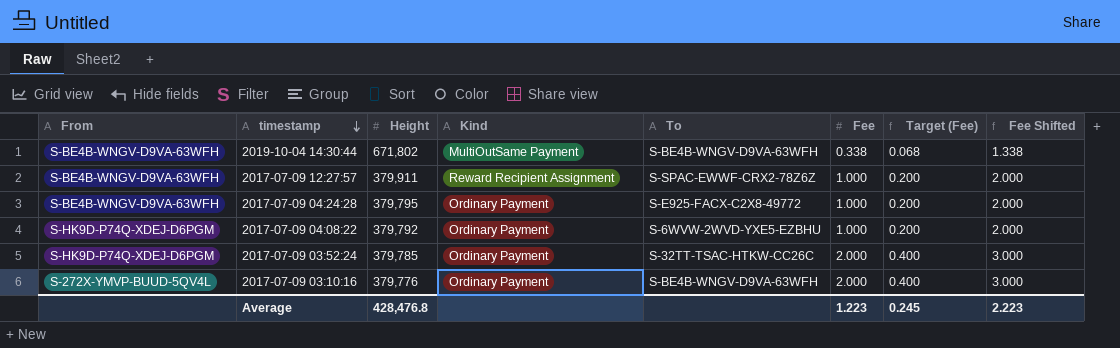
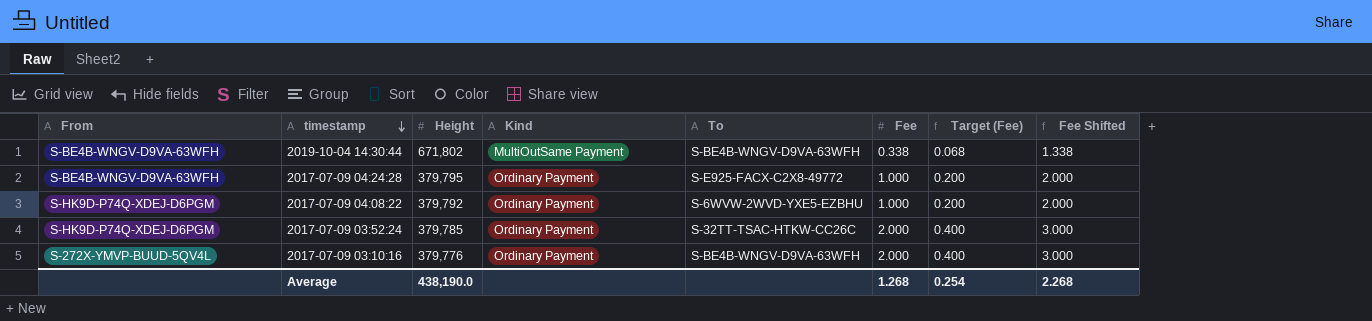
row 2017-07-09 12:27:57: S-BE4B-WNGV-D9VA-63WFH | 379,911 | Reward Recipient Assignment | S-SPAC-EWWF-CRX2-78Z6Z | 1.000 | 0.200 | 2.000 -> none
Average | Height: 428,476.8 -> 438,190.0
Average | Fee: 1.223 -> 1.268
Average | Target (Fee): 0.245 -> 0.254
Average | Fee Shifted: 2.223 -> 2.268

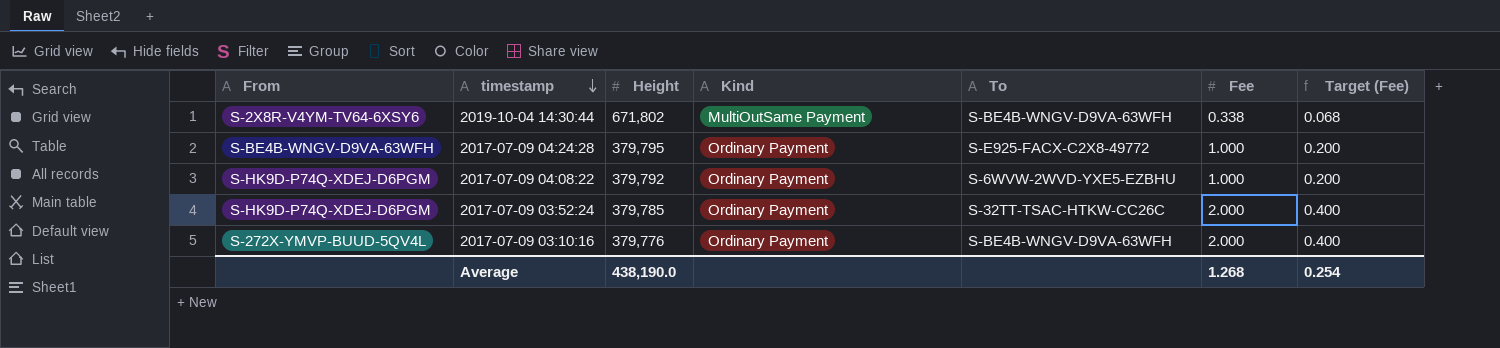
column Fee Shifted | formula: [Fee] + 1 -> none
2019-10-04 14:30:44 | From: S-BE4B-WNGV-D9VA-63WFH -> S-2X8R-V4YM-TV64-6XSY6

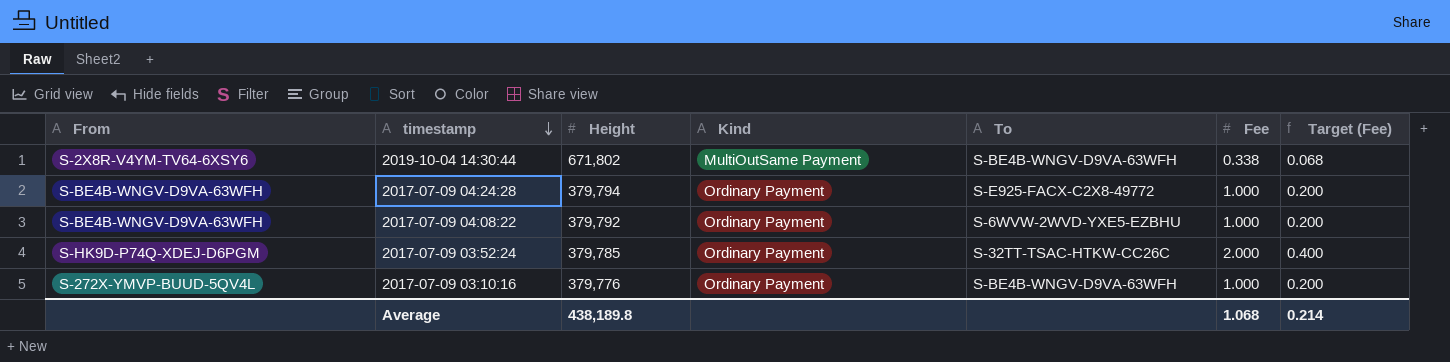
2017-07-09 04:24:28 | Height: 379,795 -> 379,794
2017-07-09 04:08:22 | From: S-HK9D-P74Q-XDEJ-D6PGM -> S-BE4B-WNGV-D9VA-63WFH
2017-07-09 03:10:16 | Fee: 2.000 -> 1.000
2017-07-09 03:10:16 | Target (Fee): 0.400 -> 0.200
Average | Height: 438,190.0 -> 438,189.8
Average | Fee: 1.268 -> 1.068
Average | Target (Fee): 0.254 -> 0.214

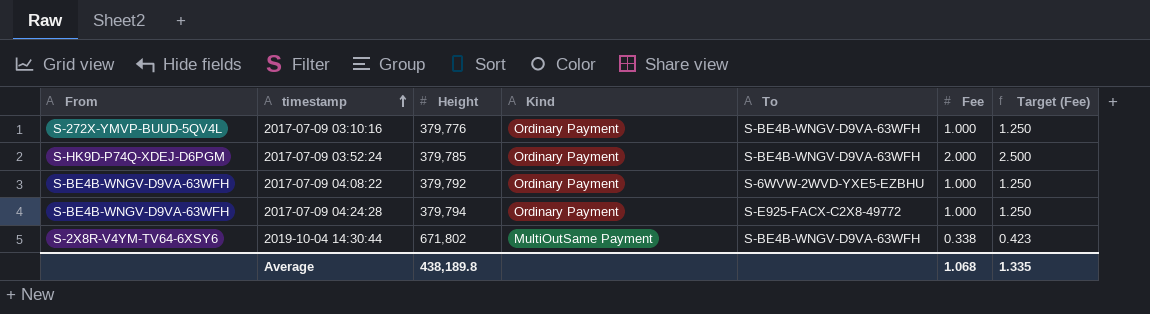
row order: timestamp descending -> timestamp ascending
column Target (Fee) | formula: [Fee] * 0.2 -> [Fee] * 1.25
2017-07-09 03:52:24 | To: S-32TT-TSAC-HTKW-CC26C -> S-BE4B-WNGV-D9VA-63WFH
Average | Target (Fee): 0.214 -> 1.335

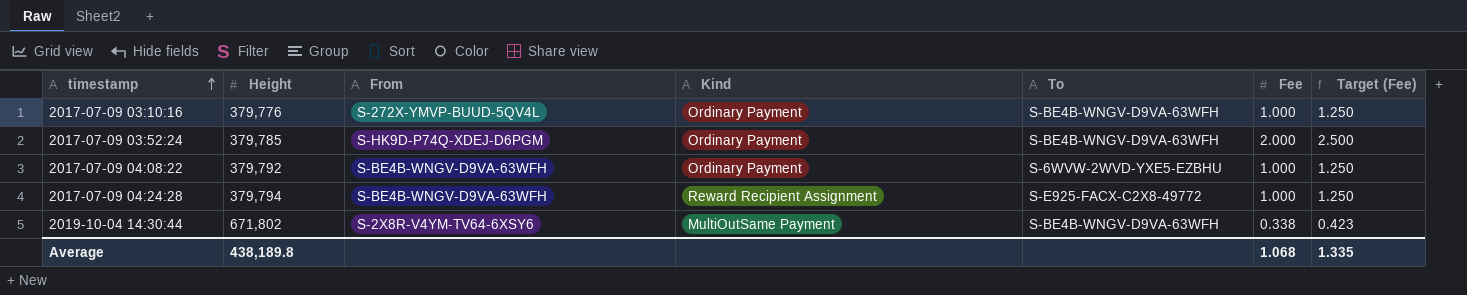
column From | position: 1 -> 3
2017-07-09 04:24:28 | Kind: Ordinary Payment -> Reward Recipient Assignment

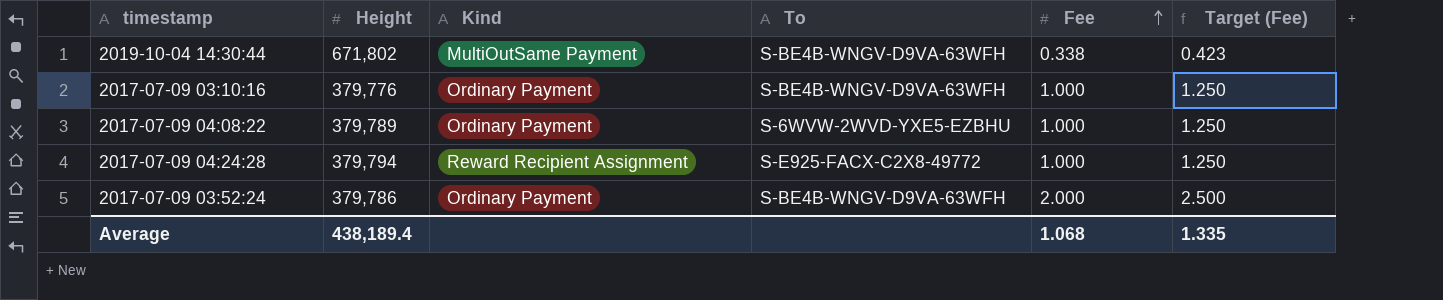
row order: timestamp ascending -> Fee ascending
column From | position: 3 -> none
2017-07-09 04:08:22 | Height: 379,792 -> 379,789
2017-07-09 03:52:24 | Height: 379,785 -> 379,786
Average | Height: 438,189.8 -> 438,189.4

